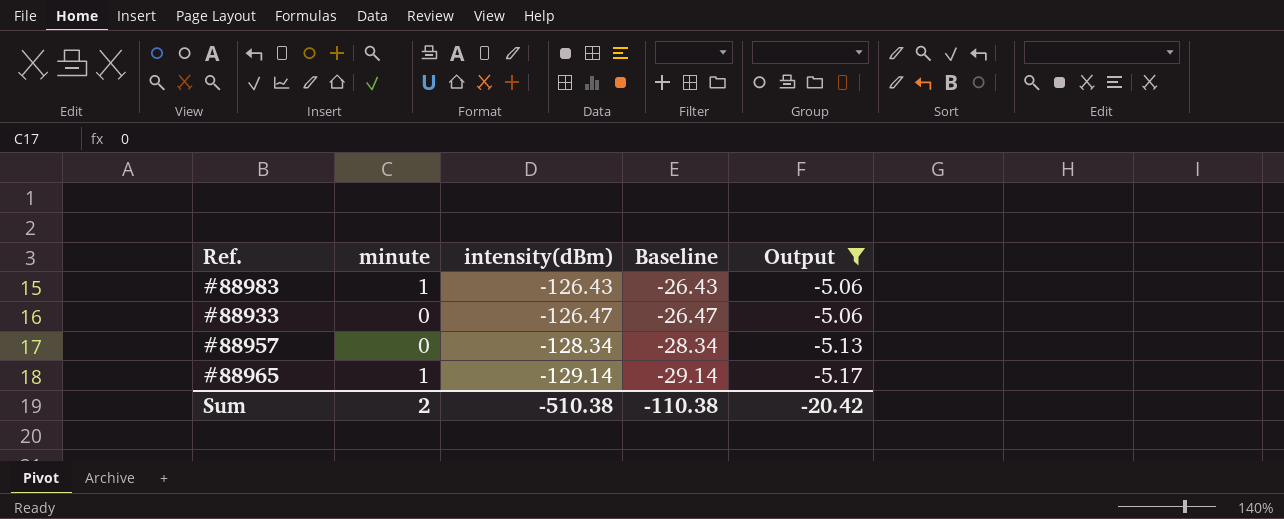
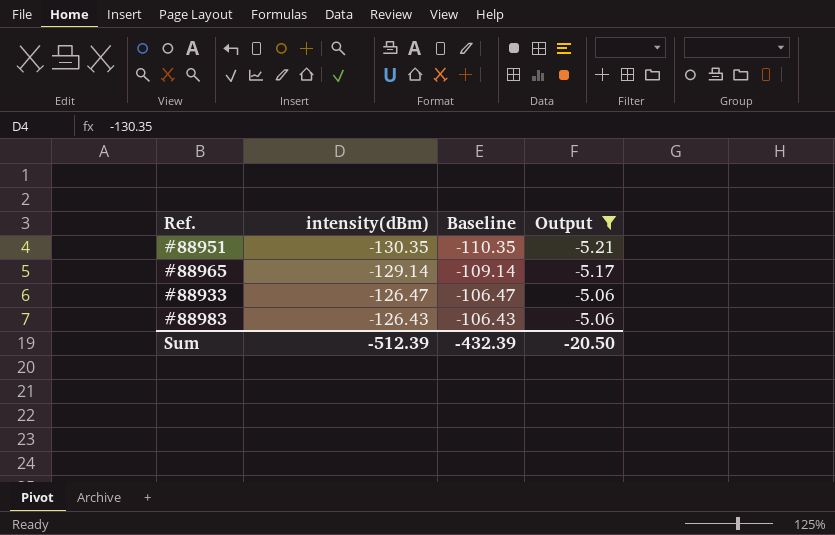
row order: intensity(dBm) descending -> intensity(dBm) ascending
column minute | position: 2 -> none
column Baseline | formula: [intensity(dBm)] + 100 -> [intensity(dBm)] + 20
row #88957: 0 | -128.34 | -28.34 | -5.13 -> none
row #88951: none -> -130.35 | -110.35 | -5.21
Sum | intensity(dBm): -510.38 -> -512.39
Sum | Baseline: -110.38 -> -432.39
Sum | Output: -20.42 -> -20.50

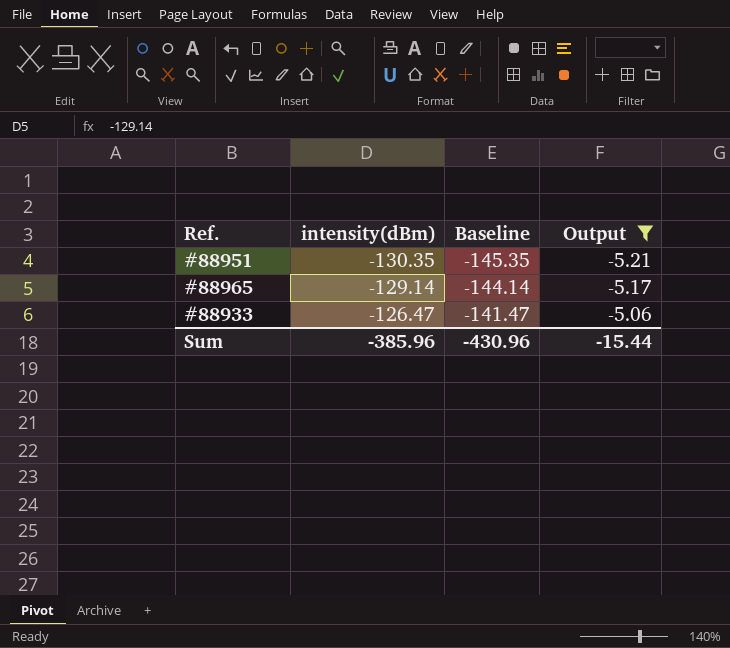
column Baseline | formula: [intensity(dBm)] + 20 -> [intensity(dBm)] - 15
row #88983: -126.43 | -106.43 | -5.06 -> none
Sum | intensity(dBm): -512.39 -> -385.96
Sum | Baseline: -432.39 -> -430.96
Sum | Output: -20.50 -> -15.44

